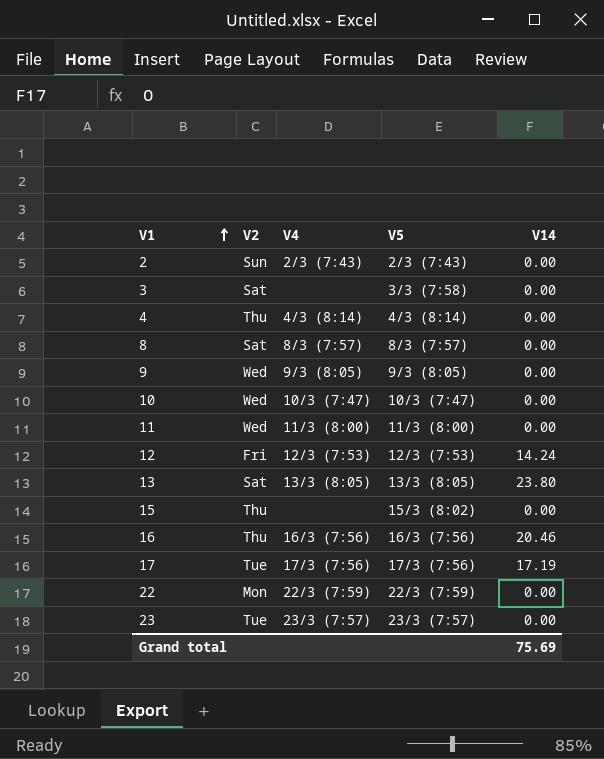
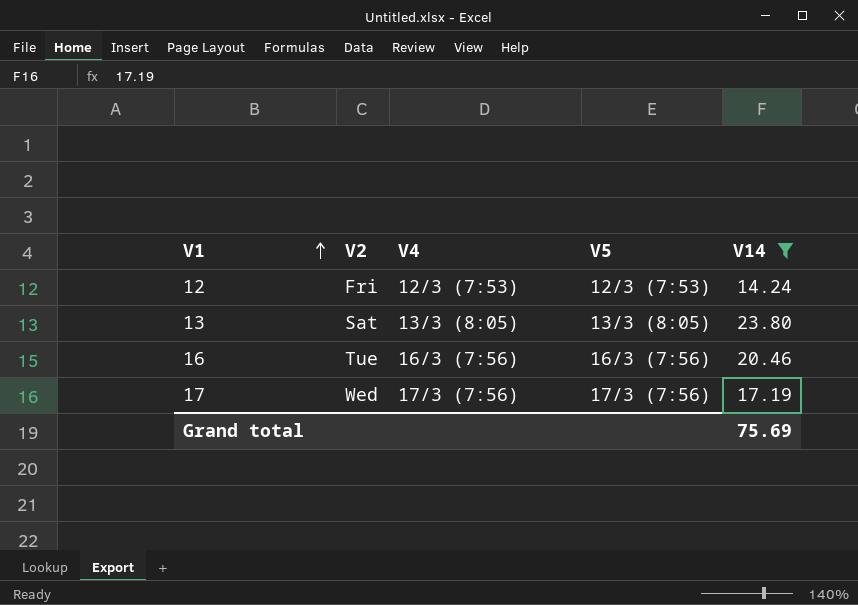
filter: none -> V14 != 0.00
16 | V2: Thu -> Tue
17 | V2: Tue -> Wed

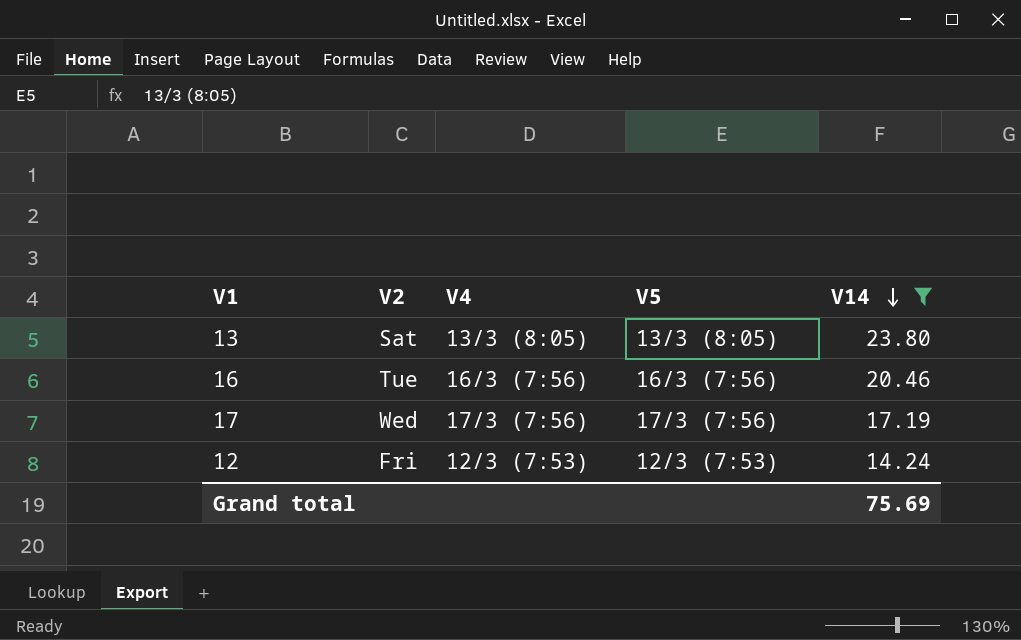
row order: V1 ascending -> V14 descending

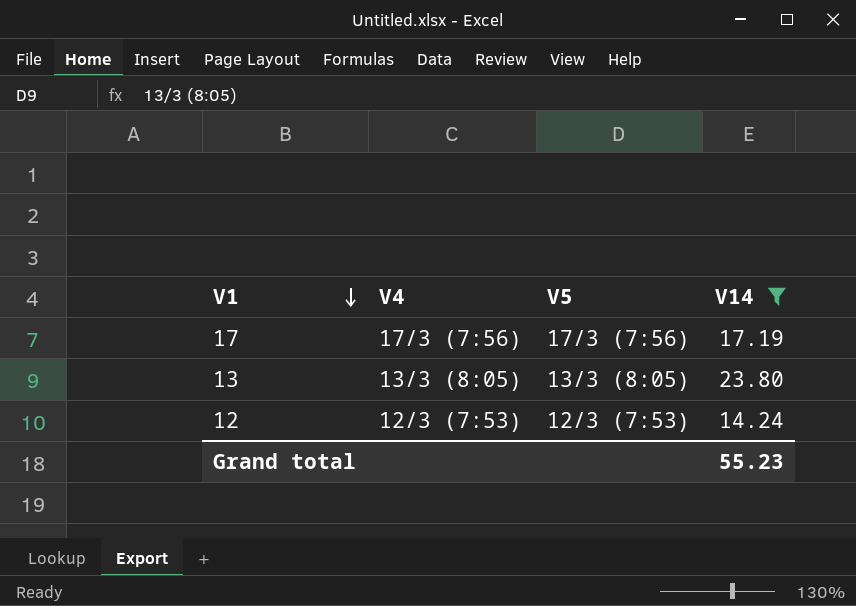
row order: V14 descending -> V1 descending
column V2 | position: 2 -> none
row 16: Tue | 16/3 (7:56) | 16/3 (7:56) | 20.46 -> none
Grand total | V14: 75.69 -> 55.23

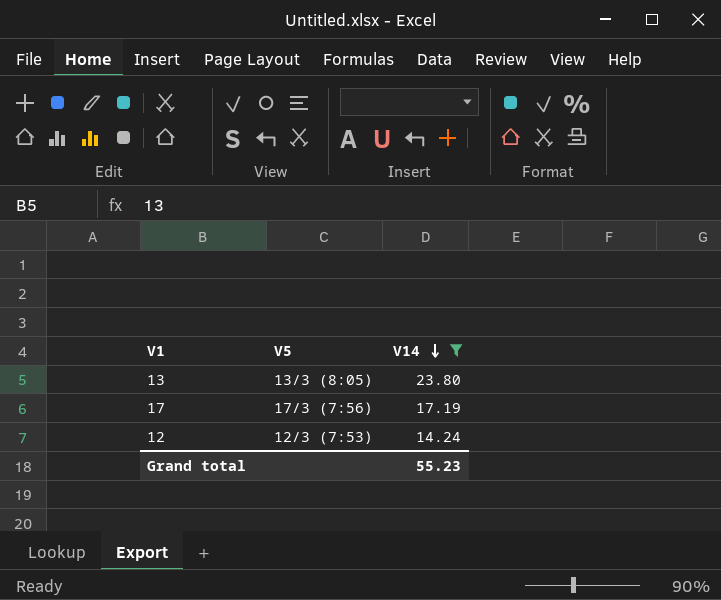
row order: V1 descending -> V14 descending
column V4 | position: 2 -> none

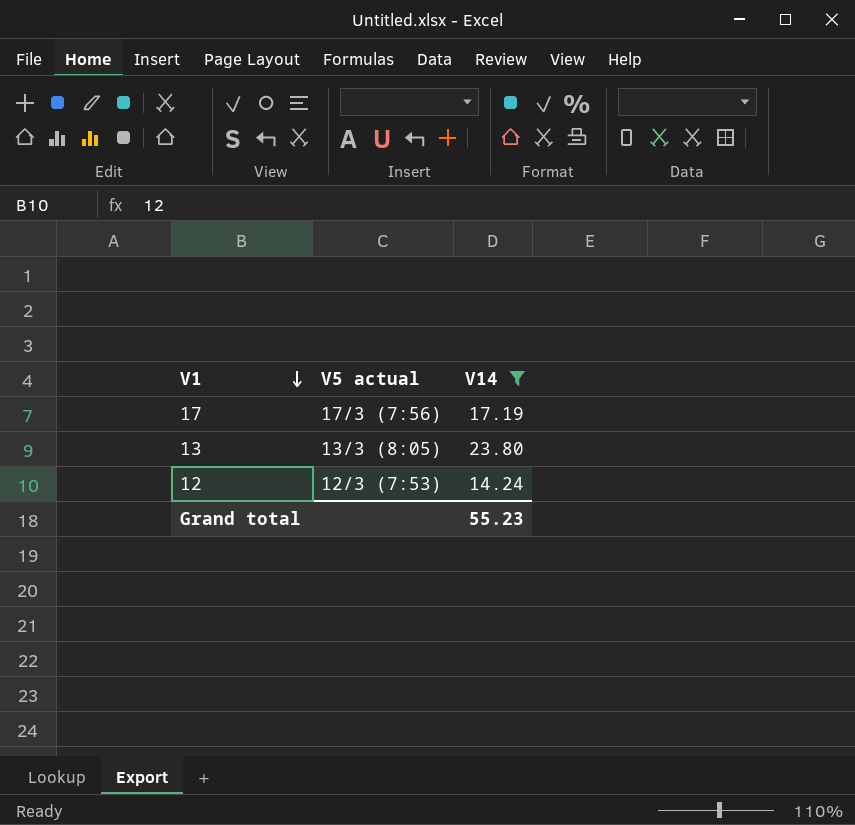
row order: V14 descending -> V1 descending
column name: V5 -> V5 actual

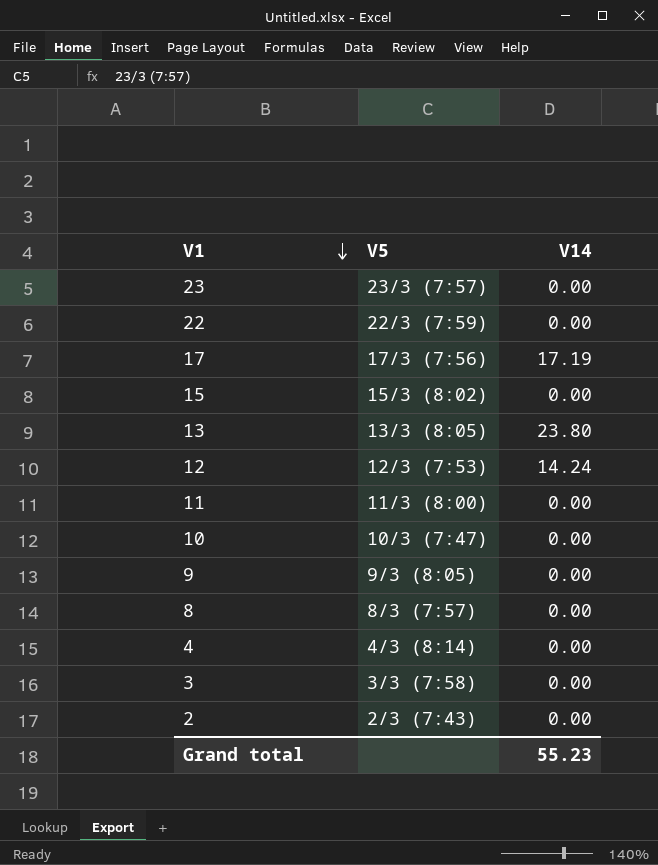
filter: V14 != 0.00 -> none
column name: V5 actual -> V5

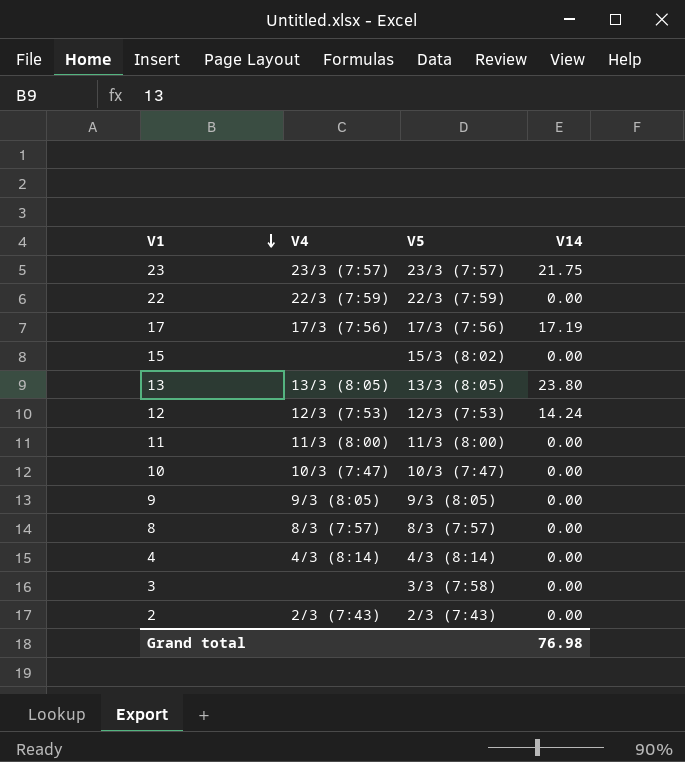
column V4 | position: none -> 2
23 | V14: 0.00 -> 21.75
Grand total | V14: 55.23 -> 76.98

